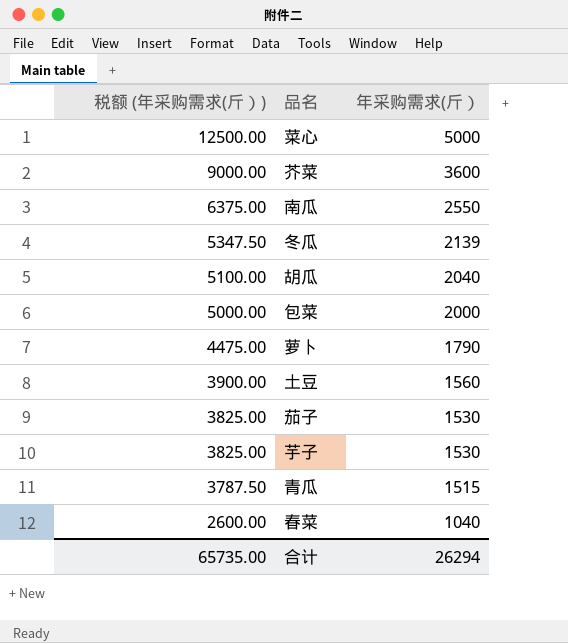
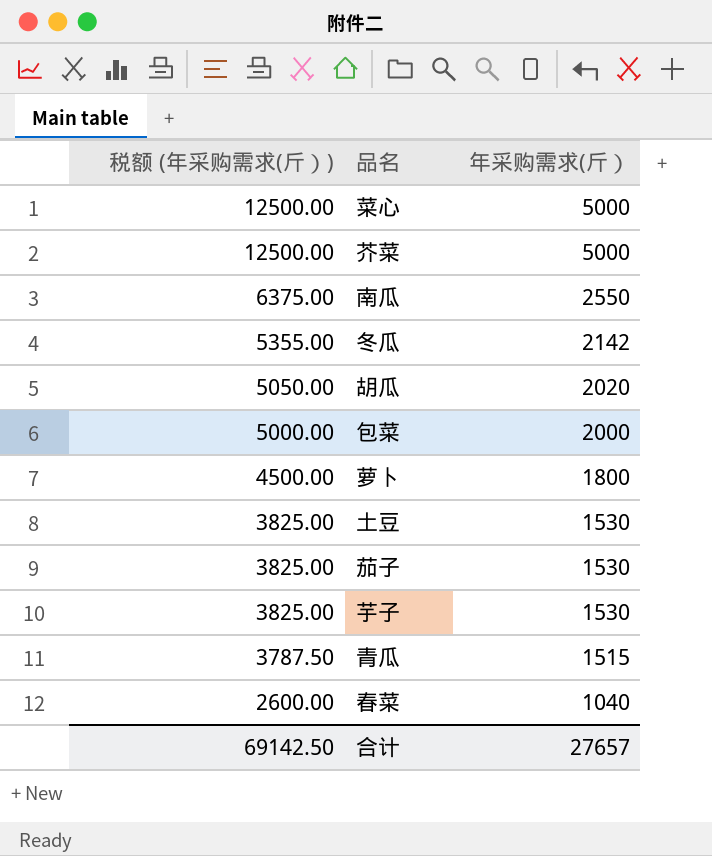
芥菜 | 税额 (年采购需求(斤）): 9000.00 -> 12500.00
芥菜 | 年采购需求(斤）: 3600 -> 5000
冬瓜 | 税额 (年采购需求(斤）): 5347.50 -> 5355.00
冬瓜 | 年采购需求(斤）: 2139 -> 2142
胡瓜 | 税额 (年采购需求(斤）): 5100.00 -> 5050.00
胡瓜 | 年采购需求(斤）: 2040 -> 2020
萝卜 | 税额 (年采购需求(斤）): 4475.00 -> 4500.00
萝卜 | 年采购需求(斤）: 1790 -> 1800
土豆 | 税额 (年采购需求(斤）): 3900.00 -> 3825.00
土豆 | 年采购需求(斤）: 1560 -> 1530
合计 | 税额 (年采购需求(斤）): 65735.00 -> 69142.50
合计 | 年采购需求(斤）: 26294 -> 27657

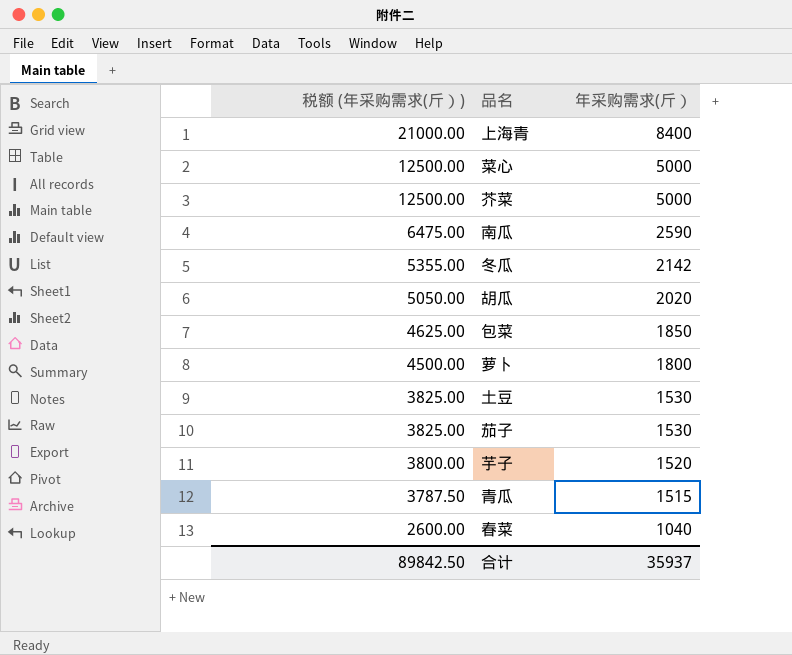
row 上海青: none -> 21000.00 | 8400
南瓜 | 税额 (年采购需求(斤）): 6375.00 -> 6475.00
南瓜 | 年采购需求(斤）: 2550 -> 2590
包菜 | 税额 (年采购需求(斤）): 5000.00 -> 4625.00
包菜 | 年采购需求(斤）: 2000 -> 1850
芋子 | 税额 (年采购需求(斤）): 3825.00 -> 3800.00
芋子 | 年采购需求(斤）: 1530 -> 1520
合计 | 税额 (年采购需求(斤）): 69142.50 -> 89842.50
合计 | 年采购需求(斤）: 27657 -> 35937

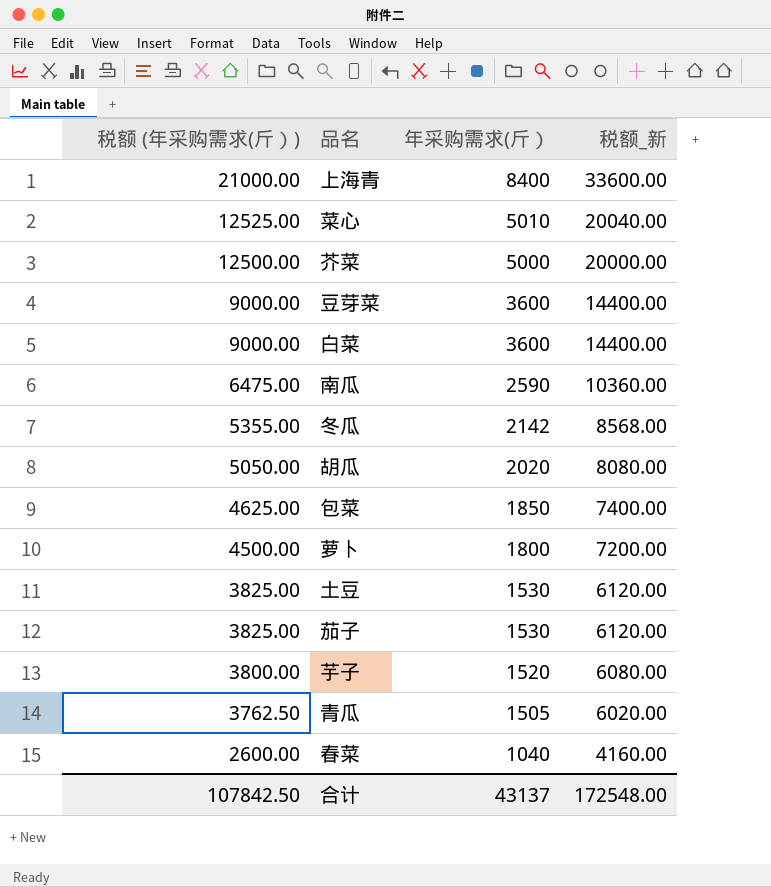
column 税额_新 | formula: none -> [年采购需求(斤）] * 4
菜心 | 税额 (年采购需求(斤）): 12500.00 -> 12525.00
菜心 | 年采购需求(斤）: 5000 -> 5010
row 豆芽菜: none -> 9000.00 | 3600 | 14400.00
row 白菜: none -> 9000.00 | 3600 | 14400.00
青瓜 | 税额 (年采购需求(斤）): 3787.50 -> 3762.50
青瓜 | 年采购需求(斤）: 1515 -> 1505
合计 | 税额 (年采购需求(斤）): 89842.50 -> 107842.50
合计 | 年采购需求(斤）: 35937 -> 43137

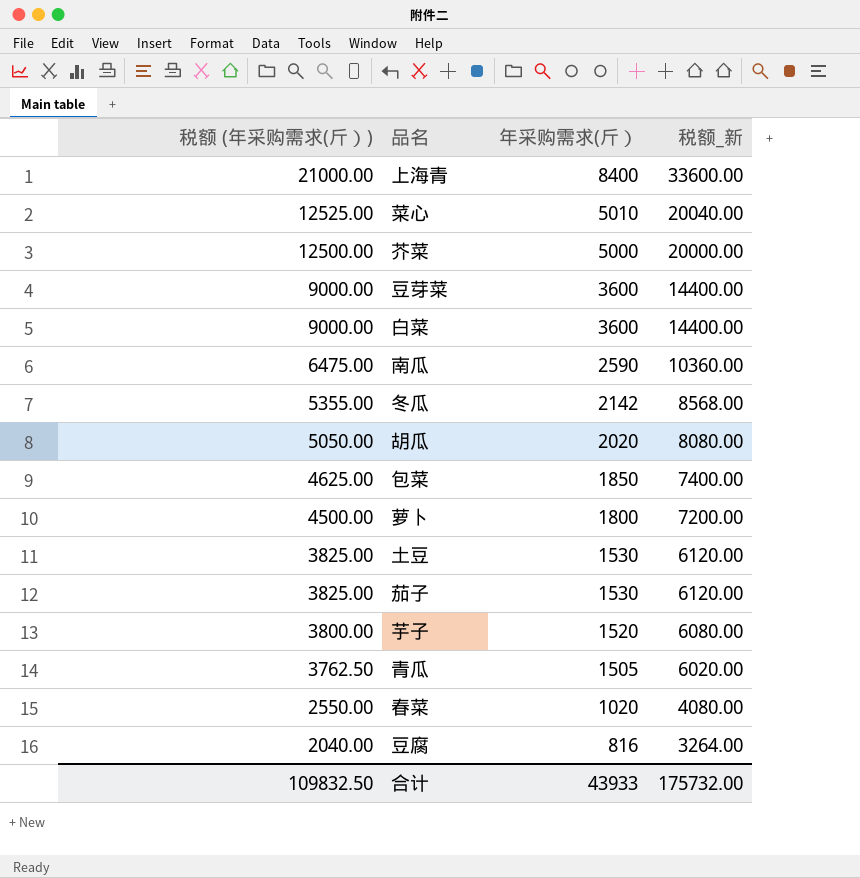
春菜 | 税额 (年采购需求(斤）): 2600.00 -> 2550.00
春菜 | 年采购需求(斤）: 1040 -> 1020
春菜 | 税额_新: 4160.00 -> 4080.00
row 豆腐: none -> 2040.00 | 816 | 3264.00
合计 | 税额 (年采购需求(斤）): 107842.50 -> 109832.50
合计 | 年采购需求(斤）: 43137 -> 43933
合计 | 税额_新: 172548.00 -> 175732.00

